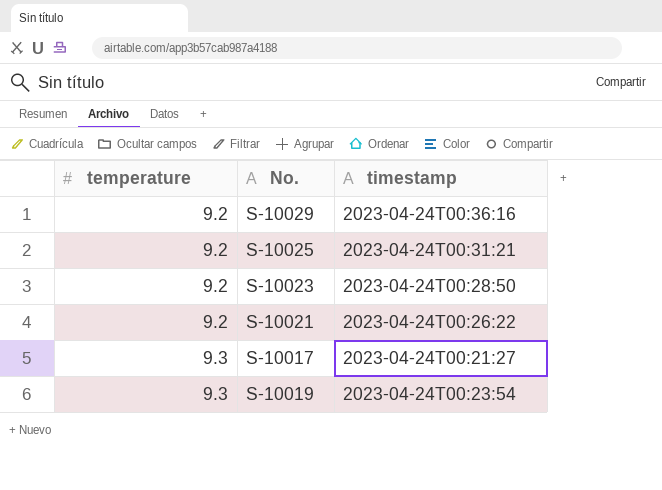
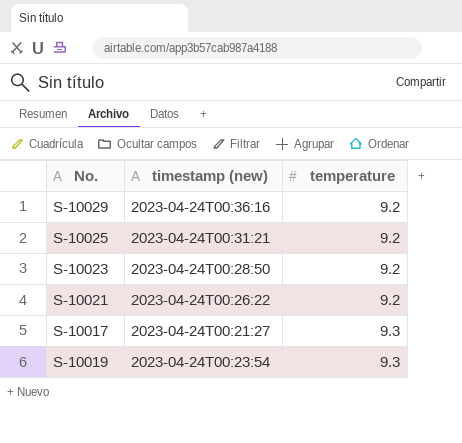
column name: timestamp -> timestamp (new)
column temperature | position: 1 -> 3

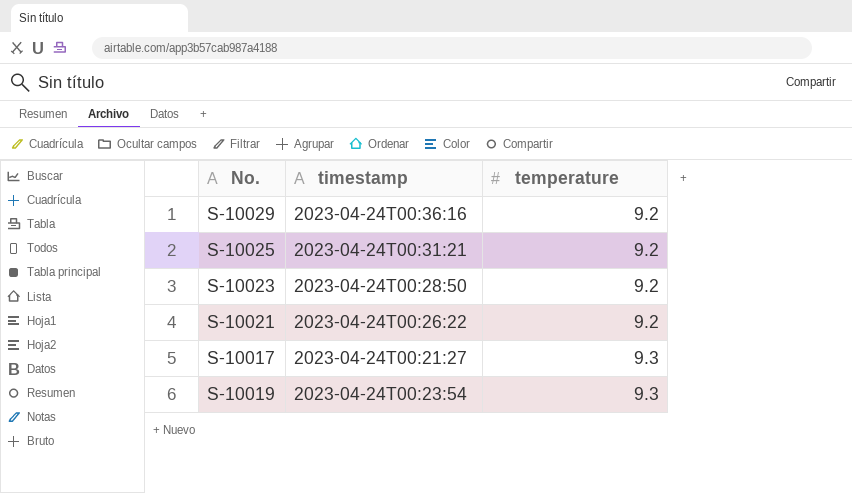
column name: timestamp (new) -> timestamp

